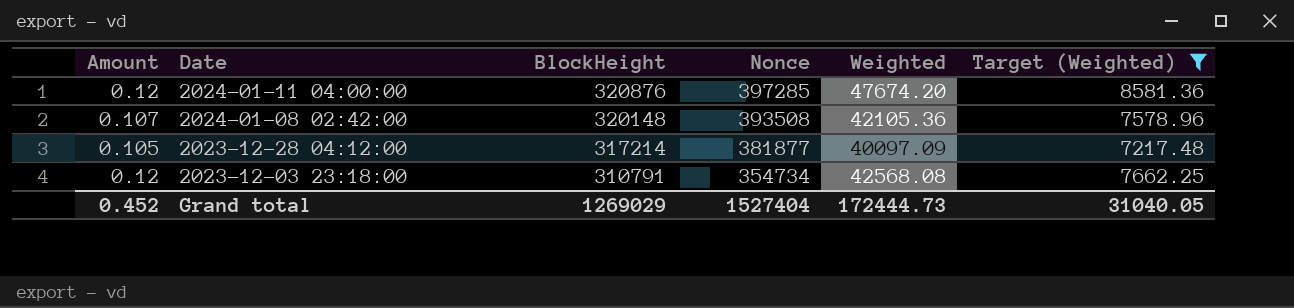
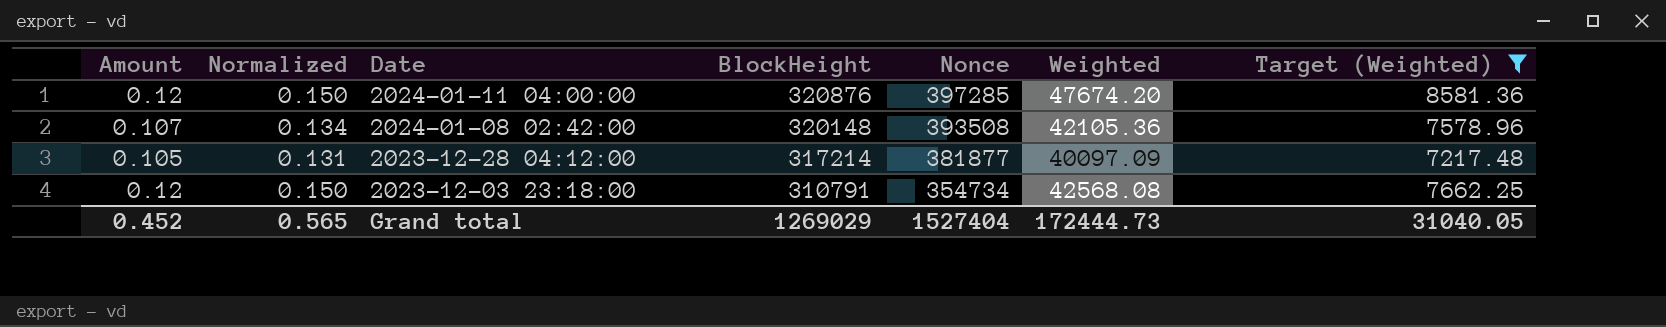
column Normalized | formula: none -> [Amount] * 1.25

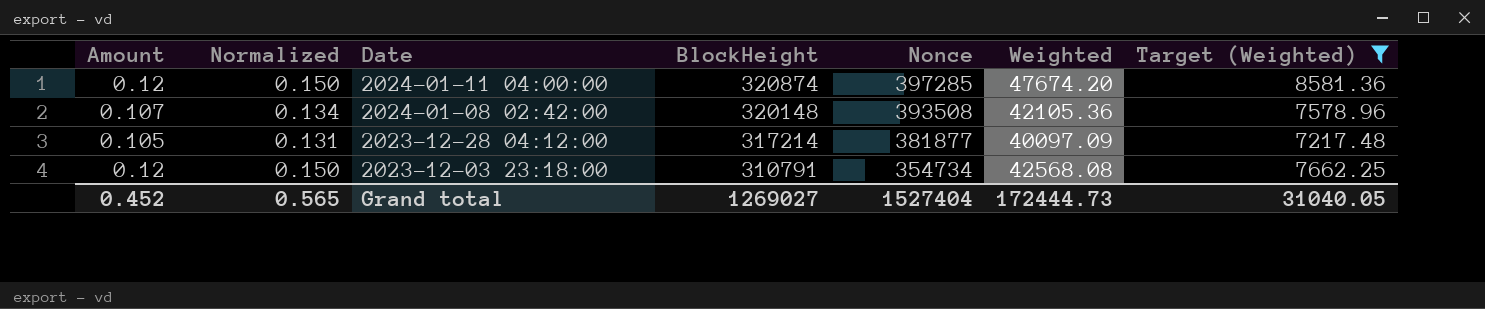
2024-01-11 04:00:00 | BlockHeight: 320876 -> 320874
Grand total | BlockHeight: 1269029 -> 1269027

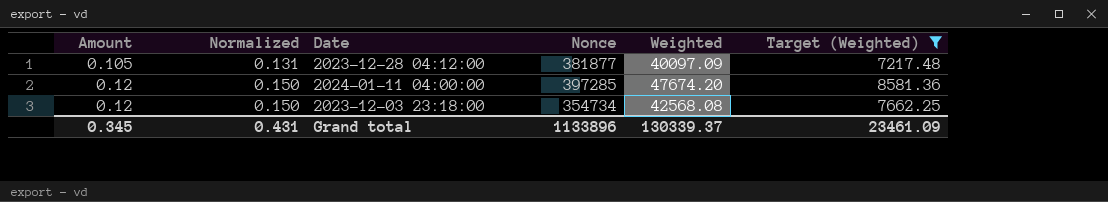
row order: Date descending -> Amount ascending
column BlockHeight | position: 4 -> none
row 2024-01-08 02:42:00: 0.107 | 0.134 | 320148 | 393508 | 42105.36 | 7578.96 -> none
Grand total | Amount: 0.452 -> 0.345
Grand total | Normalized: 0.565 -> 0.431
Grand total | Nonce: 1527404 -> 1133896
Grand total | Weighted: 172444.73 -> 130339.37
Grand total | Target (Weighted): 31040.05 -> 23461.09

